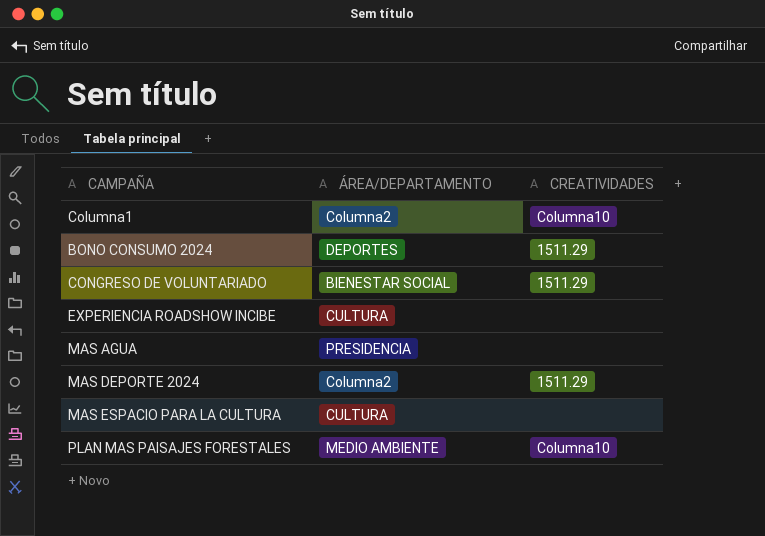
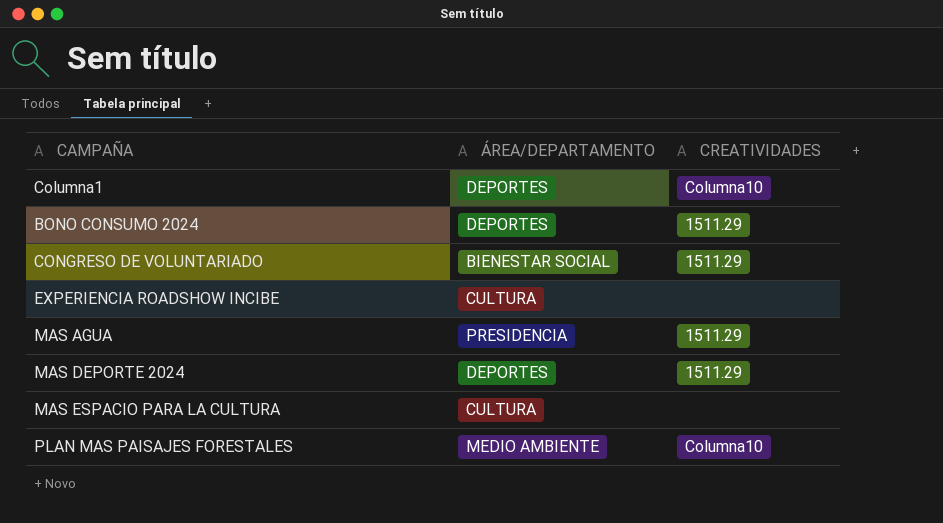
Columna1 | ÁREA/DEPARTAMENTO: Columna2 -> DEPORTES
MAS AGUA | CREATIVIDADES: none -> 1511.29
MAS DEPORTE 2024 | ÁREA/DEPARTAMENTO: Columna2 -> DEPORTES

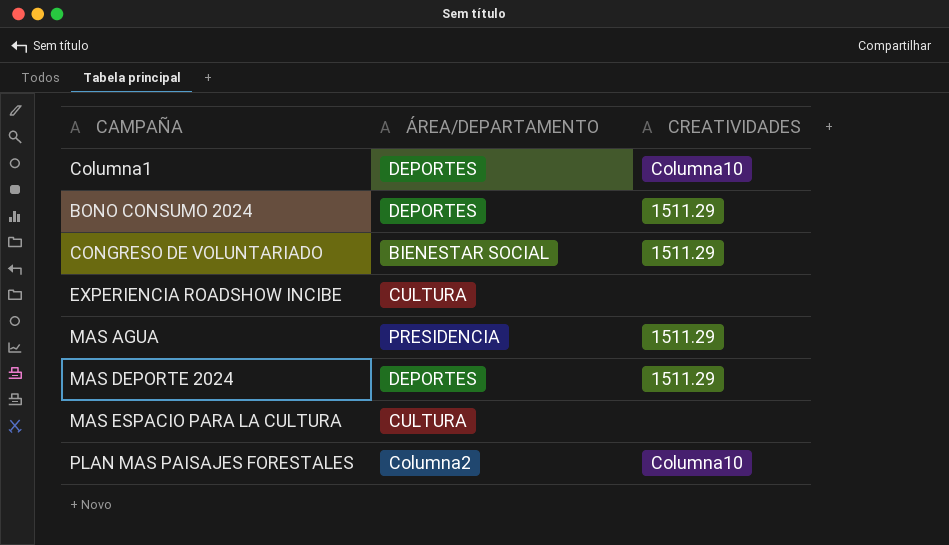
PLAN MAS PAISAJES FORESTALES | ÁREA/DEPARTAMENTO: MEDIO AMBIENTE -> Columna2

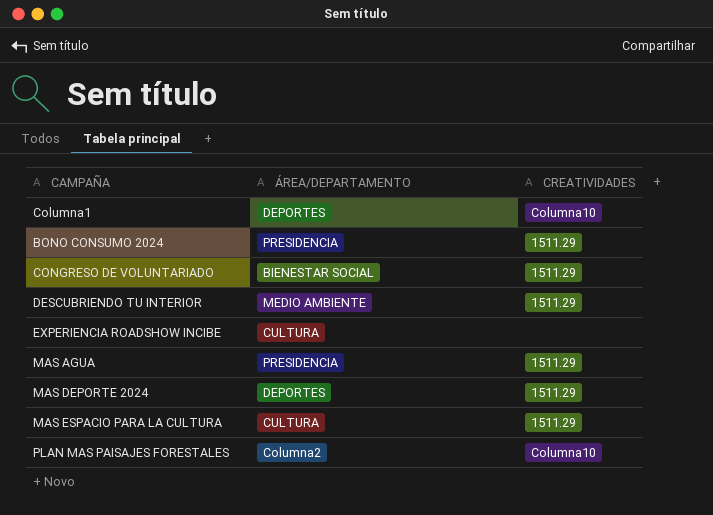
BONO CONSUMO 2024 | ÁREA/DEPARTAMENTO: DEPORTES -> PRESIDENCIA
row DESCUBRIENDO TU INTERIOR: none -> MEDIO AMBIENTE | 1511.29
MAS ESPACIO PARA LA CULTURA | CREATIVIDADES: none -> 1511.29

